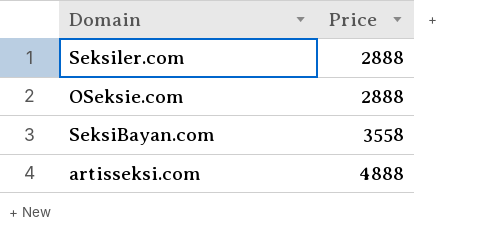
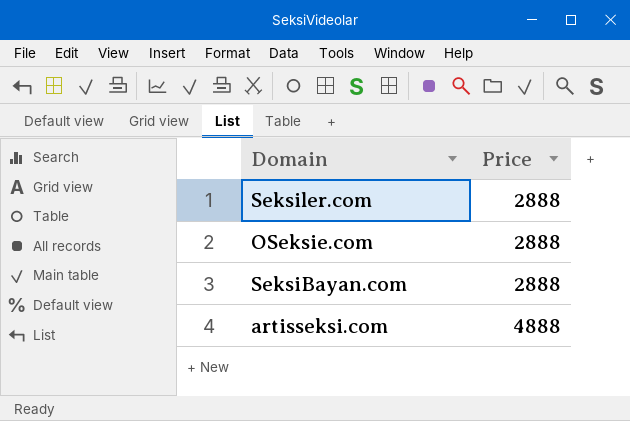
SeksiBayan.com | Price: 3558 -> 2888

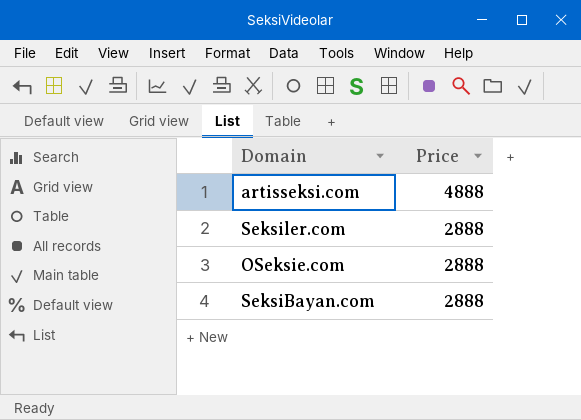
row order: Price ascending -> Price descending

